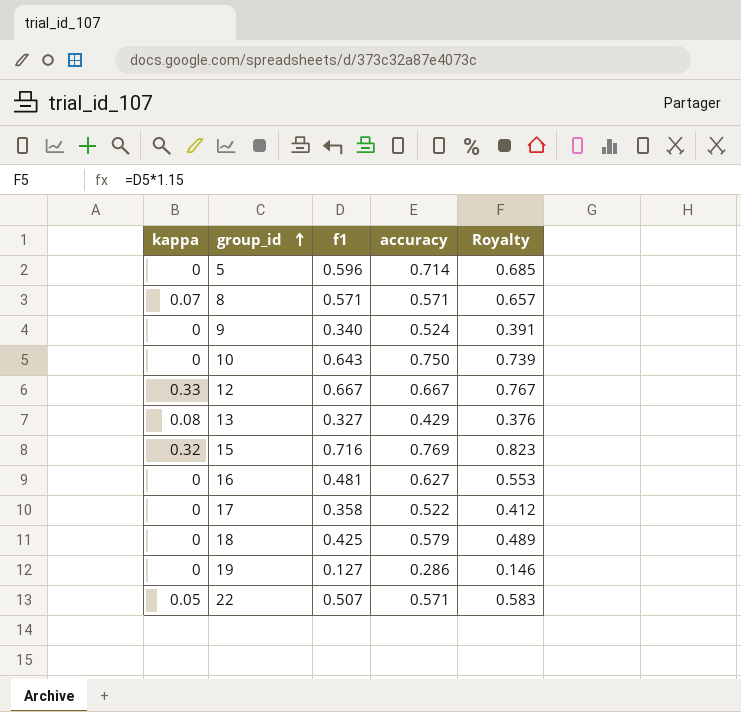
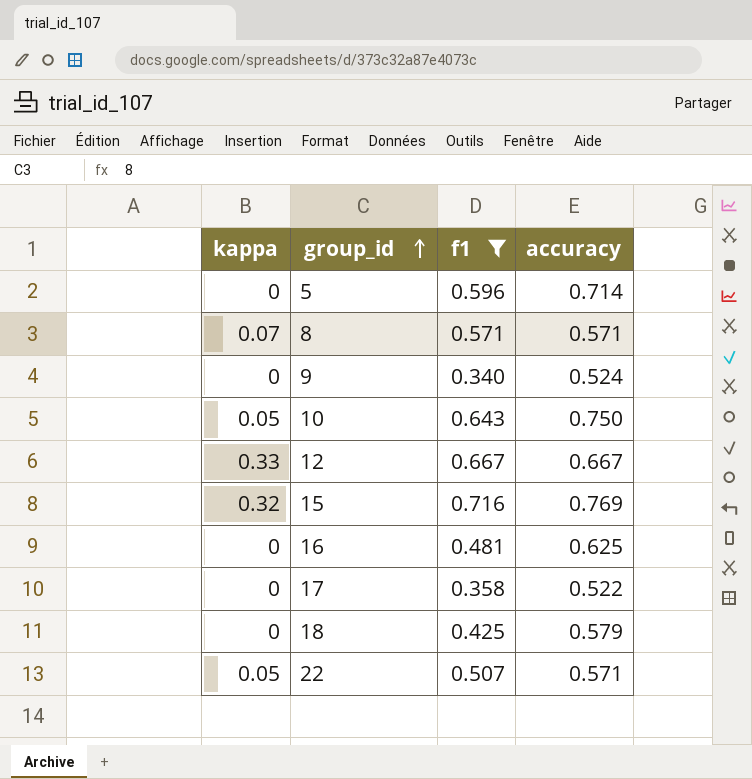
filter: none -> f1 >= 0.340
column Royalty | formula: [f1] * 1.15 -> none
10 | kappa: 0 -> 0.05
16 | accuracy: 0.627 -> 0.625

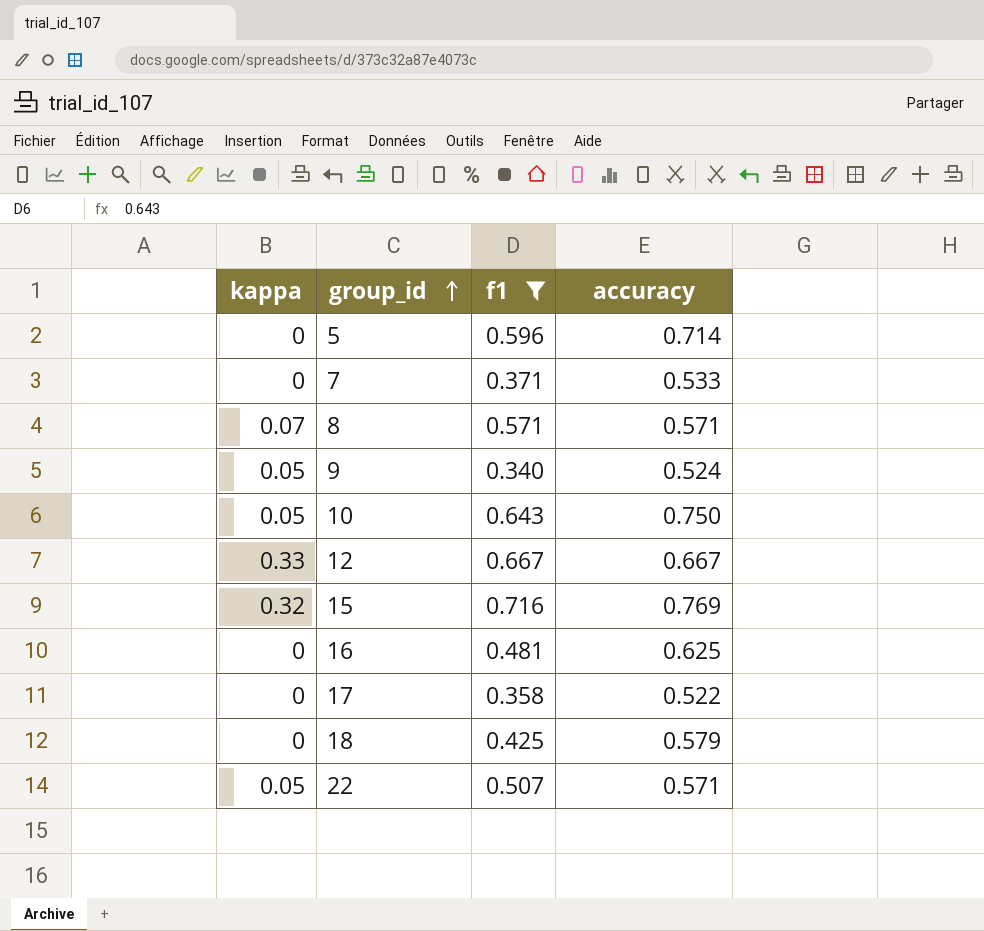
row 7: none -> 0 | 0.371 | 0.533
9 | kappa: 0 -> 0.05

